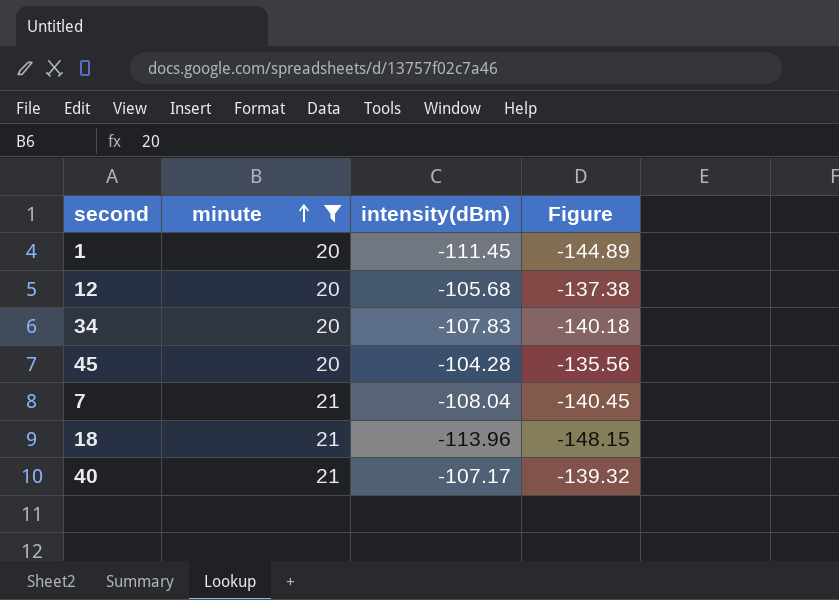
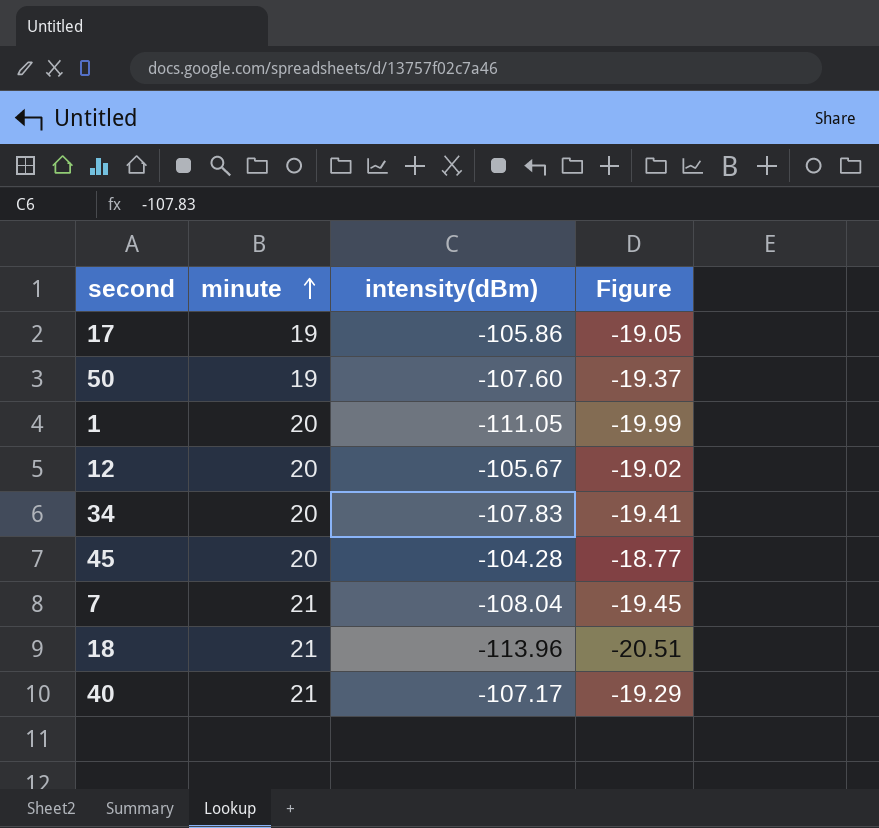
filter: minute != 19 -> none
column Figure | formula: [intensity(dBm)] * 1.3 -> [intensity(dBm)] * 0.18
1 | intensity(dBm): -111.45 -> -111.05
12 | intensity(dBm): -105.68 -> -105.67

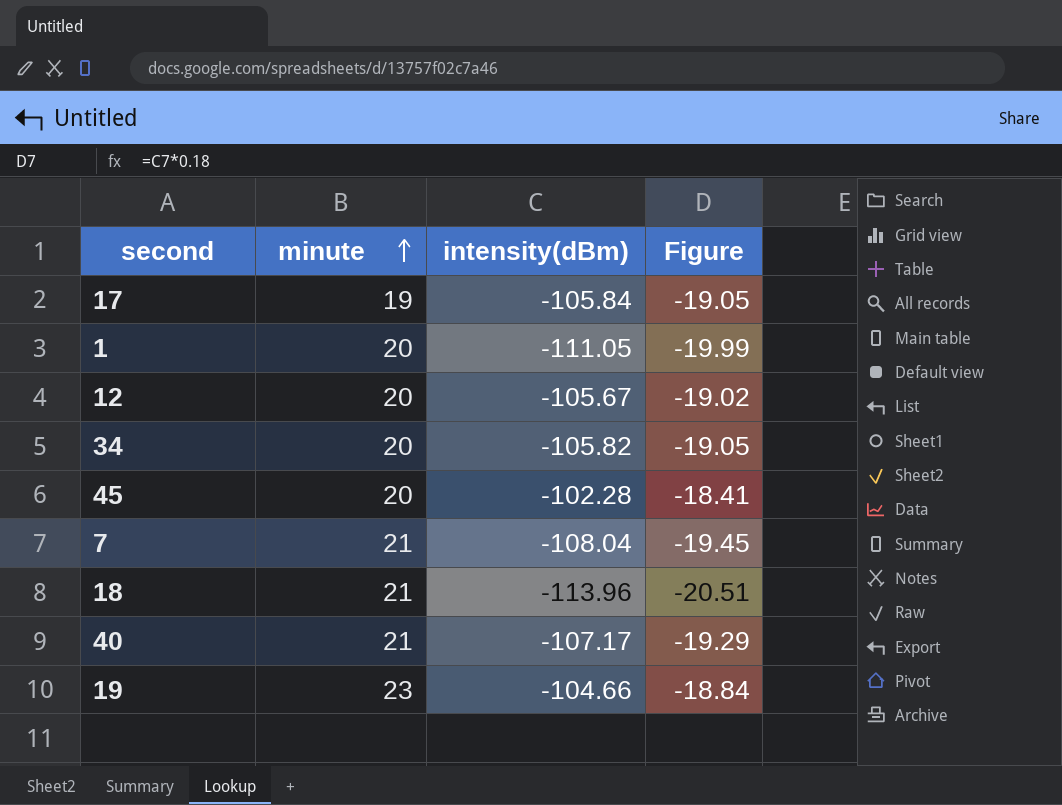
row 50: 19 | -107.60 | -19.37 -> none
17 | intensity(dBm): -105.86 -> -105.84
34 | intensity(dBm): -107.83 -> -105.82
34 | Figure: -19.41 -> -19.05
45 | intensity(dBm): -104.28 -> -102.28
45 | Figure: -18.77 -> -18.41
row 19: none -> 23 | -104.66 | -18.84

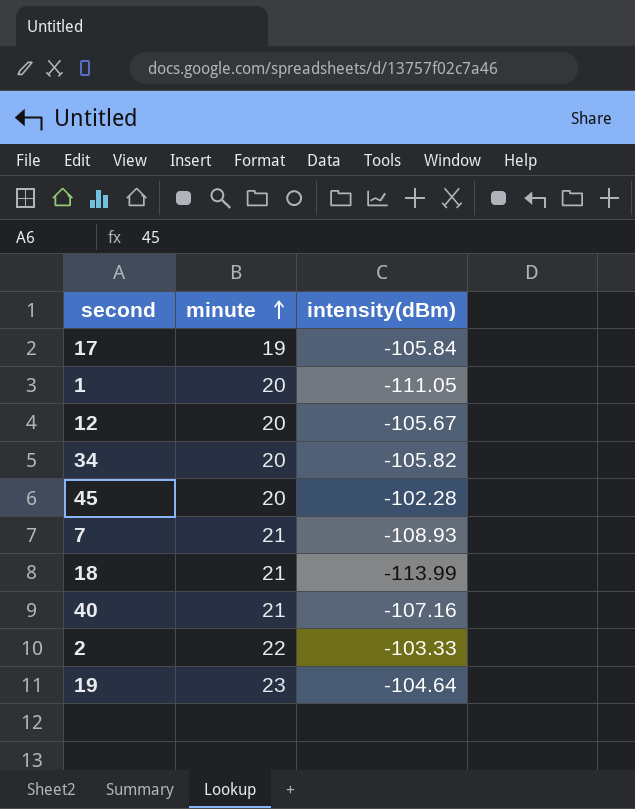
column Figure | formula: [intensity(dBm)] * 0.18 -> none
7 | intensity(dBm): -108.04 -> -108.93
18 | intensity(dBm): -113.96 -> -113.99
40 | intensity(dBm): -107.17 -> -107.16
row 2: none -> 22 | -103.33
19 | intensity(dBm): -104.66 -> -104.64

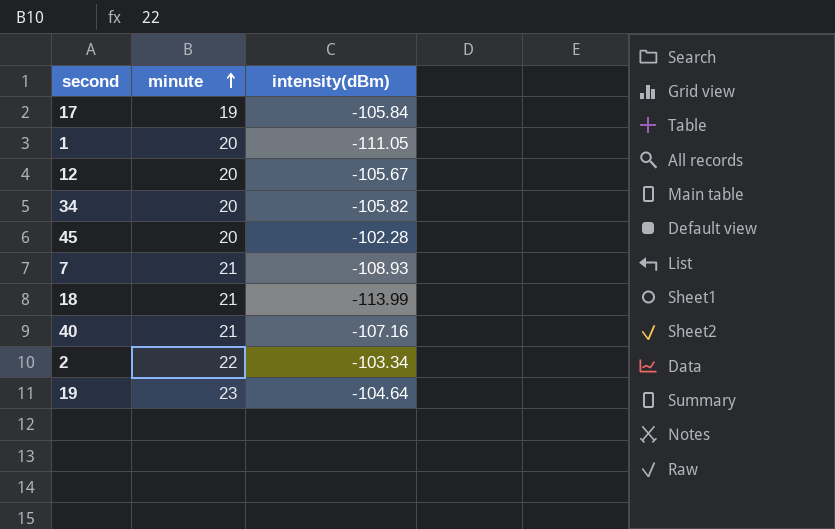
2 | intensity(dBm): -103.33 -> -103.34

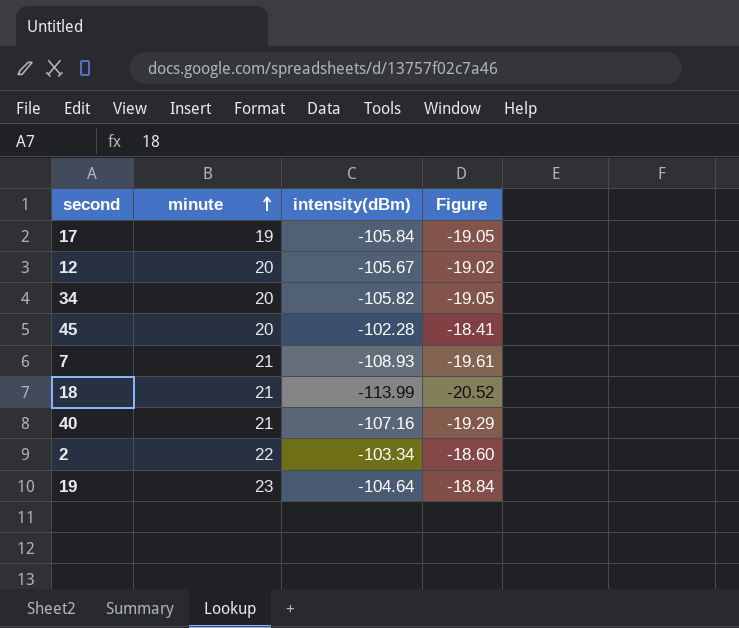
column Figure | formula: none -> [intensity(dBm)] * 0.18
row 1: 20 | -111.05 -> none

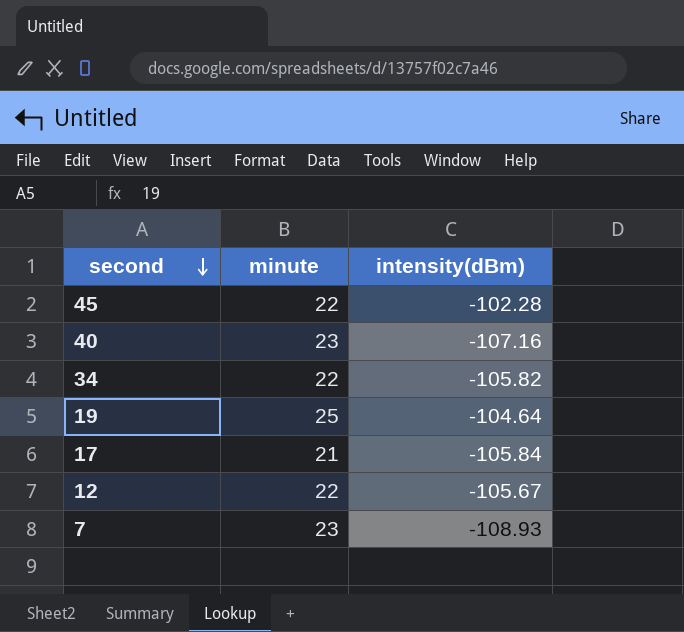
row order: minute ascending -> second descending
column Figure | formula: [intensity(dBm)] * 0.18 -> none
row 18: 21 | -113.99 | -20.52 -> none
row 2: 22 | -103.34 | -18.60 -> none
45 | minute: 20 -> 22
40 | minute: 21 -> 23
34 | minute: 20 -> 22
19 | minute: 23 -> 25
17 | minute: 19 -> 21
12 | minute: 20 -> 22
7 | minute: 21 -> 23

